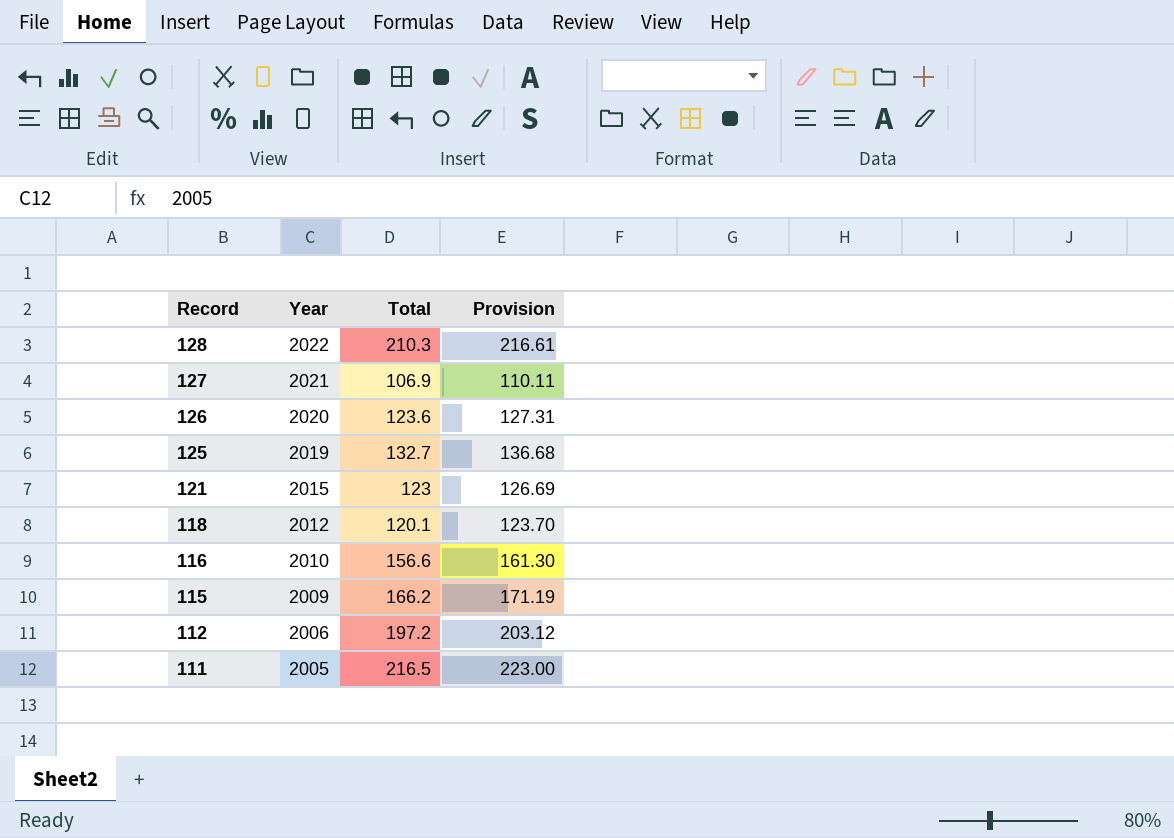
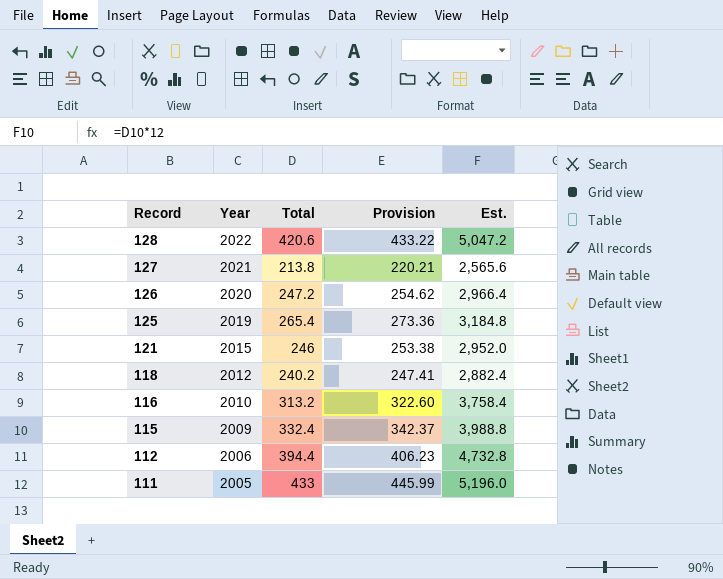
column Est. | formula: none -> [Total] * 12
128 | Total: 210.3 -> 420.6
128 | Provision: 216.61 -> 433.22
127 | Total: 106.9 -> 213.8
127 | Provision: 110.11 -> 220.21
126 | Total: 123.6 -> 247.2
126 | Provision: 127.31 -> 254.62
125 | Total: 132.7 -> 265.4
125 | Provision: 136.68 -> 273.36
121 | Total: 123 -> 246
121 | Provision: 126.69 -> 253.38
118 | Total: 120.1 -> 240.2
118 | Provision: 123.70 -> 247.41
116 | Total: 156.6 -> 313.2
116 | Provision: 161.30 -> 322.60
115 | Total: 166.2 -> 332.4
115 | Provision: 171.19 -> 342.37
112 | Total: 197.2 -> 394.4
112 | Provision: 203.12 -> 406.23
111 | Total: 216.5 -> 433
111 | Provision: 223.00 -> 445.99

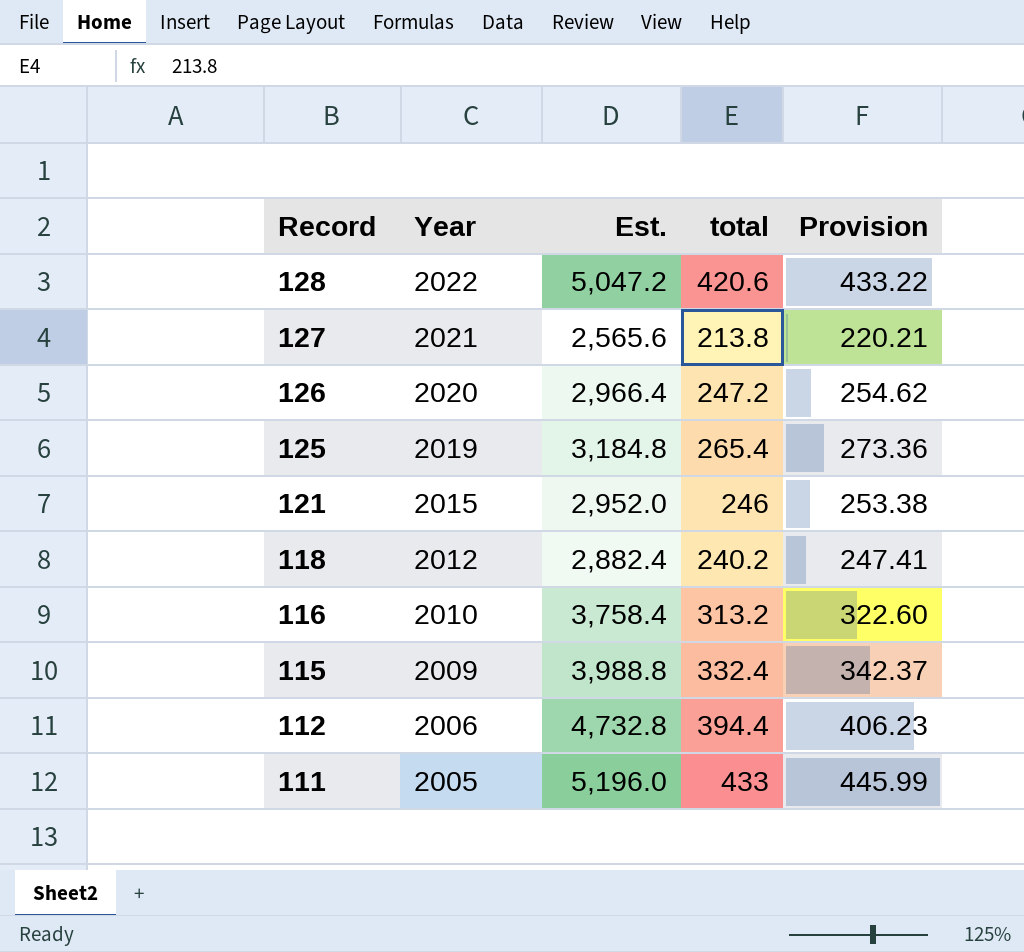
column Est. | position: 5 -> 3
column name: Total -> total

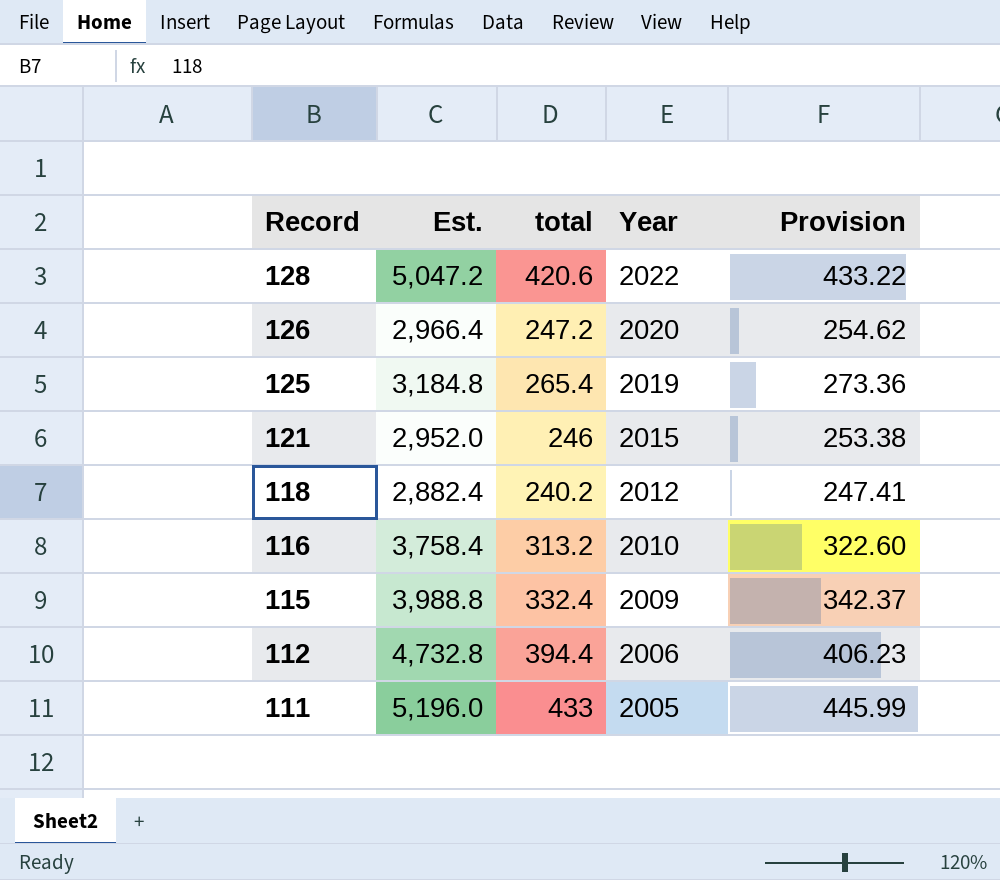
column Year | position: 2 -> 4
row 127: 2021 | 2,565.6 | 213.8 | 220.21 -> none

